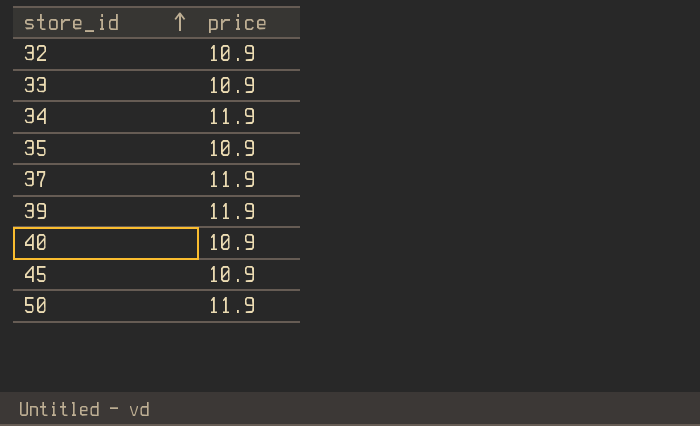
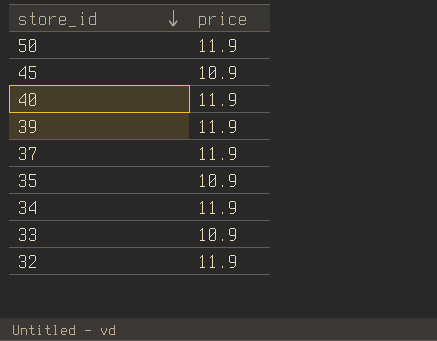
row order: store_id ascending -> store_id descending
40 | price: 10.9 -> 11.9
32 | price: 10.9 -> 11.9

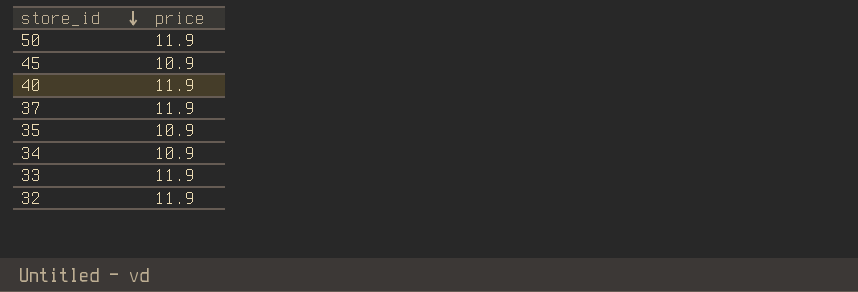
row 39: 11.9 -> none
34 | price: 11.9 -> 10.9
33 | price: 10.9 -> 11.9

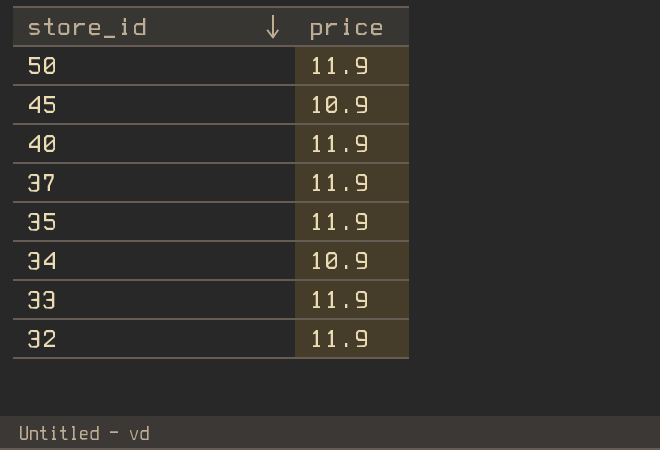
35 | price: 10.9 -> 11.9

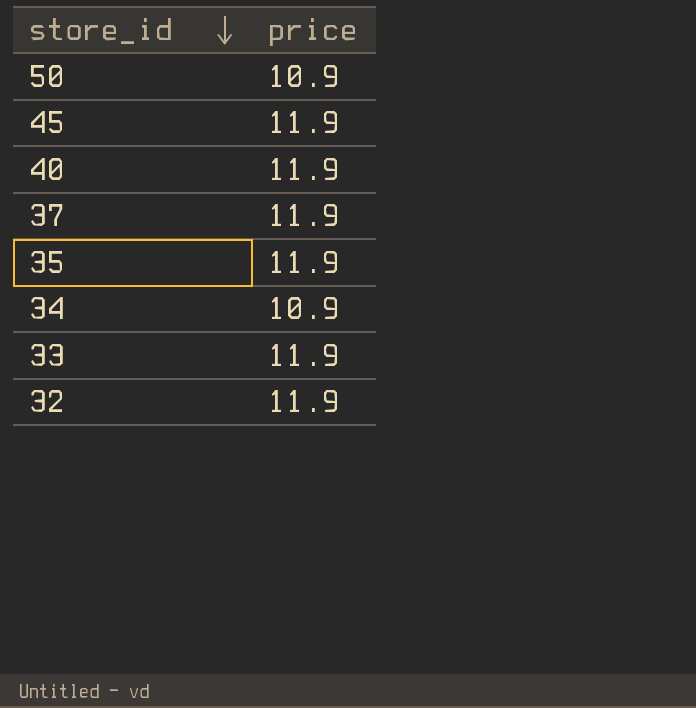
50 | price: 11.9 -> 10.9
45 | price: 10.9 -> 11.9

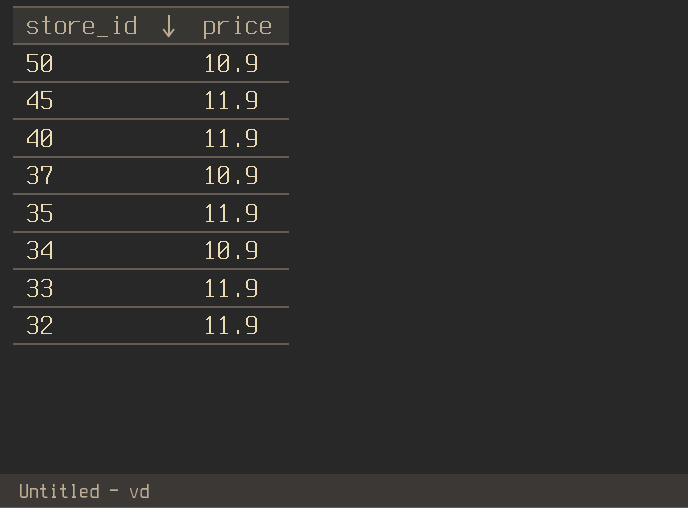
37 | price: 11.9 -> 10.9

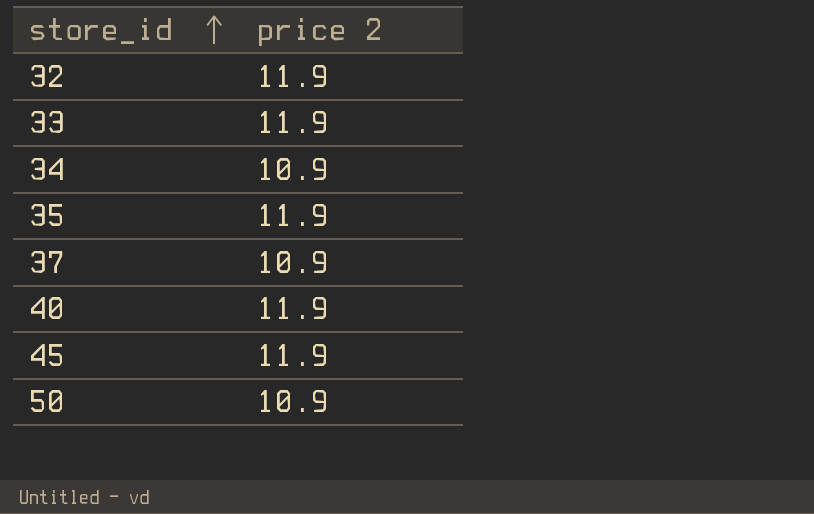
row order: store_id descending -> store_id ascending
column name: price -> price 2

